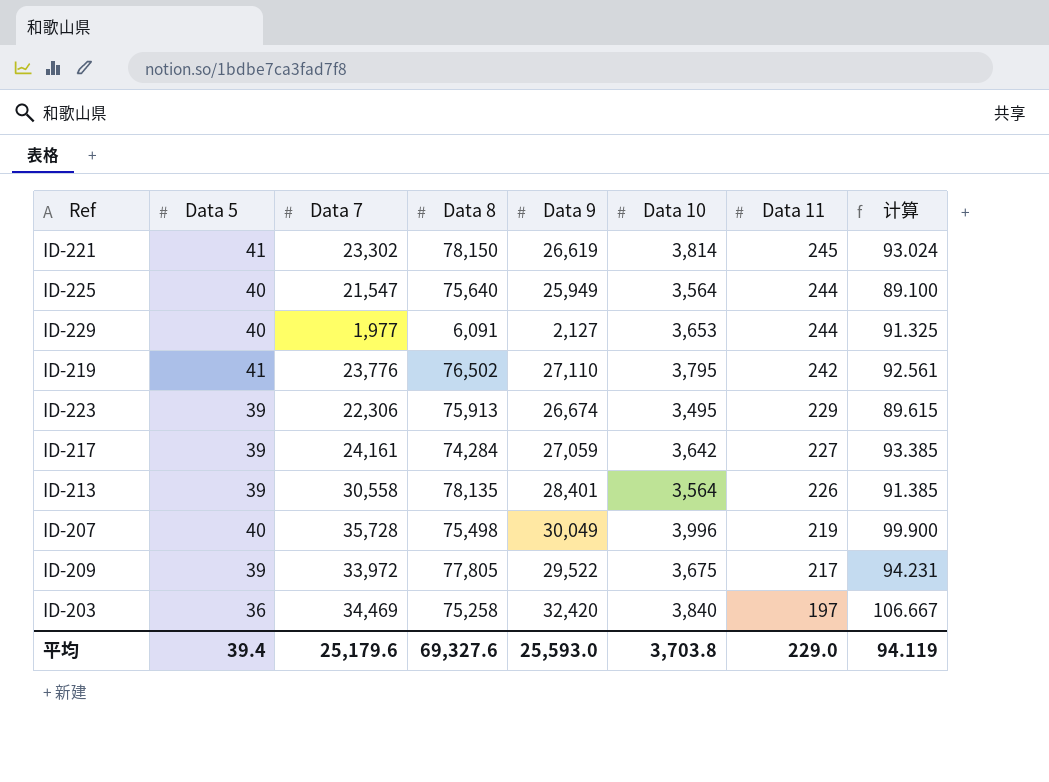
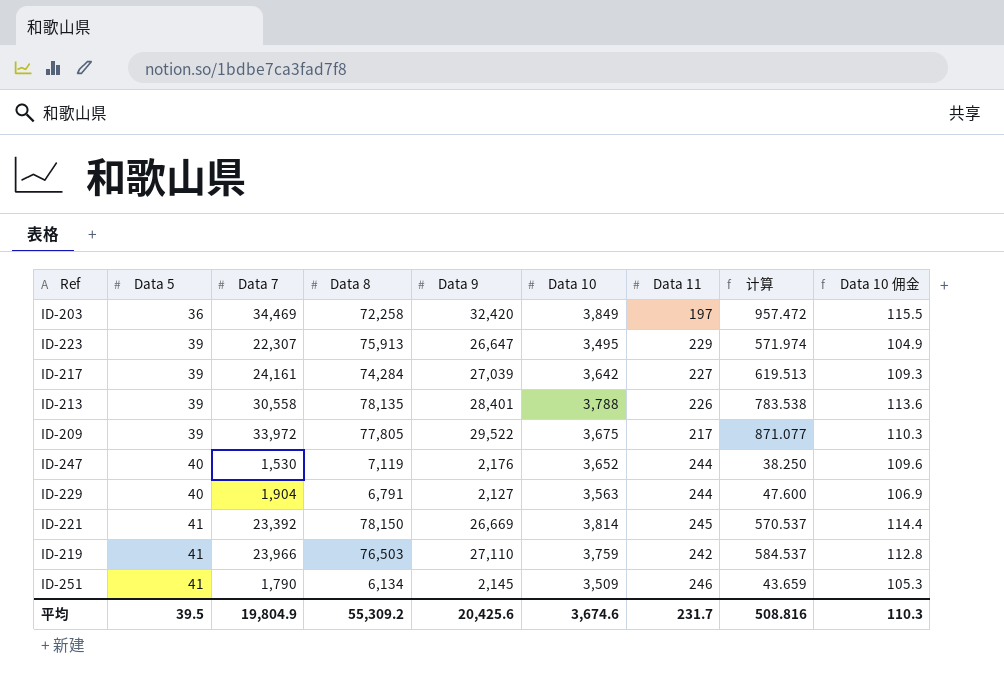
row order: Data 11 descending -> Data 5 ascending
column 计算 | formula: [Data 10] / [Data 5] -> [Data 7] / [Data 5]
column Data 10 佣金 | formula: none -> [Data 10] * 0.03
row ID-225: 40 | 21,547 | 75,640 | 25,949 | 3,564 | 244 | 89.100 -> none
row ID-207: 40 | 35,728 | 75,498 | 30,049 | 3,996 | 219 | 99.900 -> none
ID-203 | Data 8: 75,258 -> 72,258
ID-203 | Data 10: 3,840 -> 3,849
ID-223 | Data 7: 22,306 -> 22,307
ID-223 | Data 9: 26,674 -> 26,647
ID-217 | Data 9: 27,059 -> 27,039
ID-213 | Data 10: 3,564 -> 3,788
row ID-247: none -> 40 | 1,530 | 7,119 | 2,176 | 3,652 | 244 | 38.250 | 109.6
ID-229 | Data 7: 1,977 -> 1,904
ID-229 | Data 8: 6,091 -> 6,791
ID-229 | Data 10: 3,653 -> 3,563
ID-221 | Data 7: 23,302 -> 23,392
ID-221 | Data 9: 26,619 -> 26,669
ID-219 | Data 7: 23,776 -> 23,966
ID-219 | Data 8: 76,502 -> 76,503
ID-219 | Data 10: 3,795 -> 3,759
row ID-251: none -> 41 | 1,790 | 6,134 | 2,145 | 3,509 | 246 | 43.659 | 105.3
平均 | Data 5: 39.4 -> 39.5
平均 | Data 7: 25,179.6 -> 19,804.9
平均 | Data 8: 69,327.6 -> 55,309.2
平均 | Data 9: 25,593.0 -> 20,425.6
平均 | Data 10: 3,703.8 -> 3,674.6
平均 | Data 11: 229.0 -> 231.7
平均 | 计算: 94.119 -> 508.816

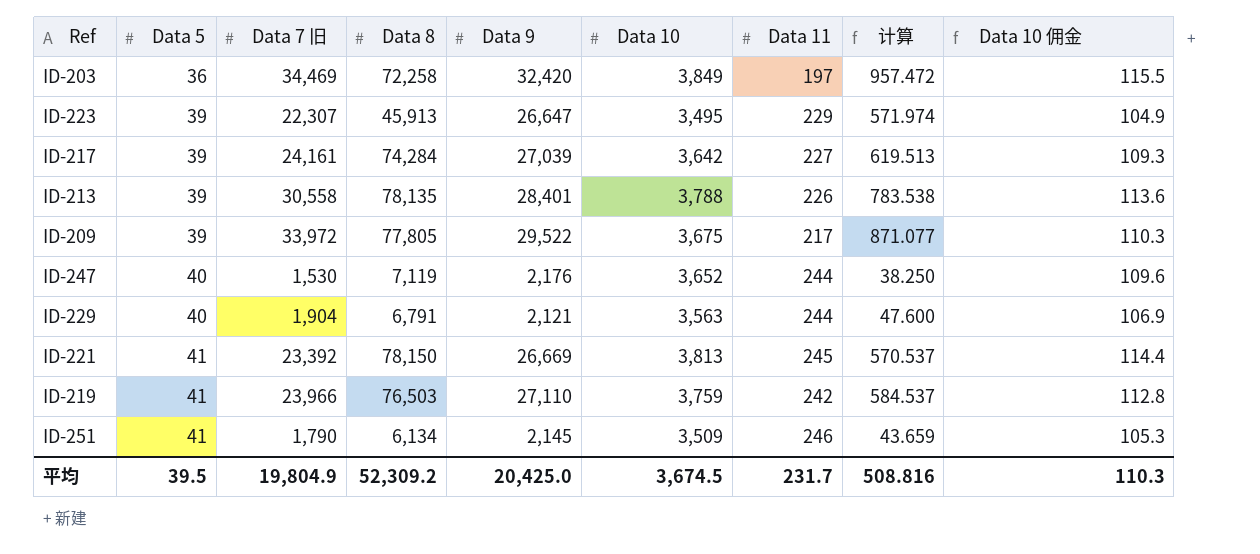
column name: Data 7 -> Data 7 旧
ID-223 | Data 8: 75,913 -> 45,913
ID-229 | Data 9: 2,127 -> 2,121
ID-221 | Data 10: 3,814 -> 3,813
平均 | Data 8: 55,309.2 -> 52,309.2
平均 | Data 9: 20,425.6 -> 20,425.0
平均 | Data 10: 3,674.6 -> 3,674.5

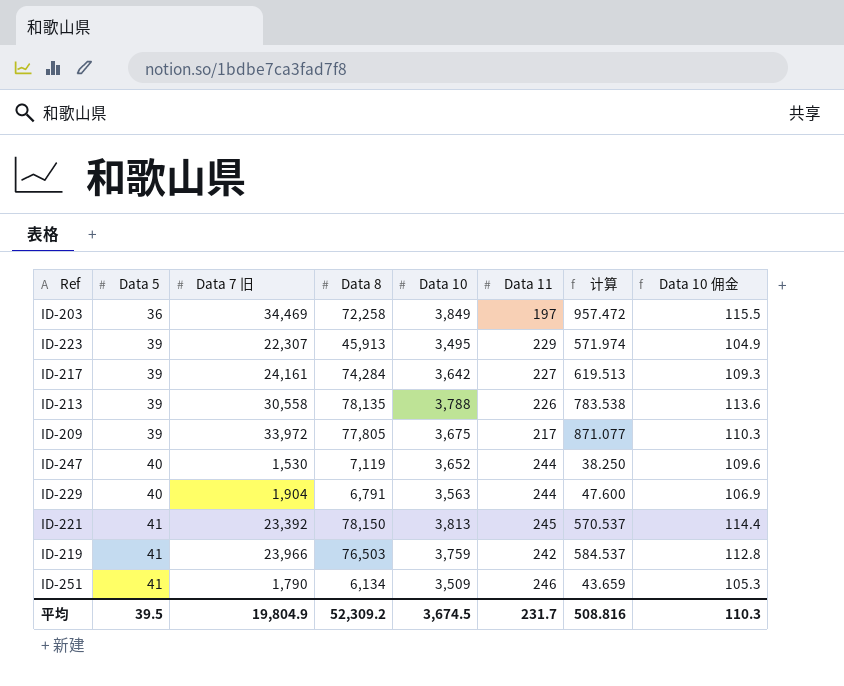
column Data 9 | position: 5 -> none

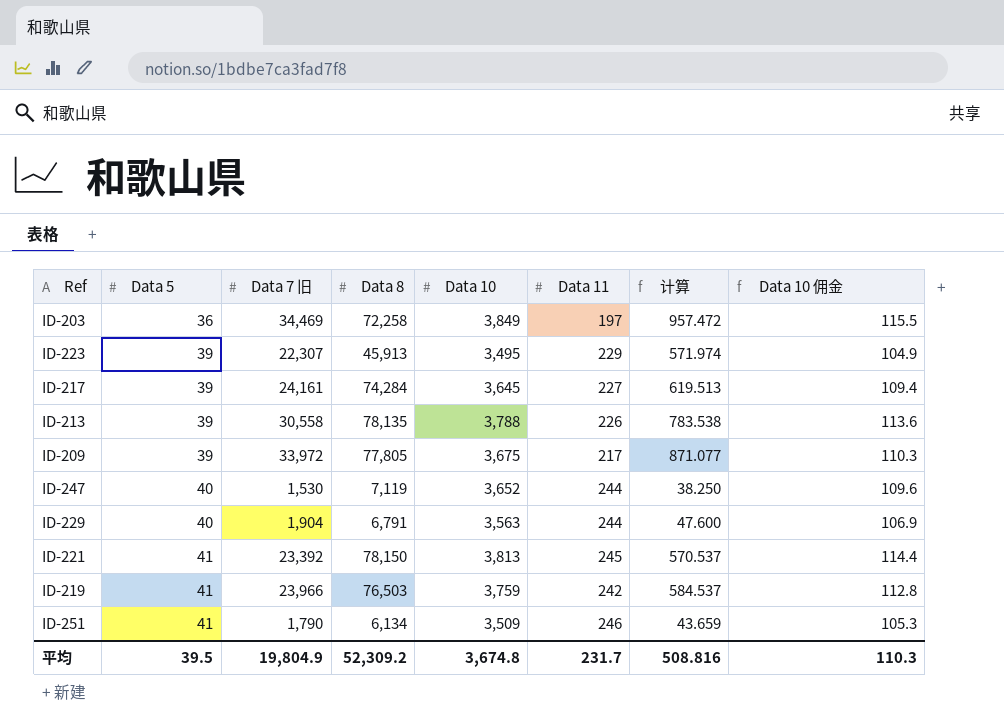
ID-217 | Data 10: 3,642 -> 3,645
ID-217 | Data 10 佣金: 109.3 -> 109.4
平均 | Data 10: 3,674.5 -> 3,674.8

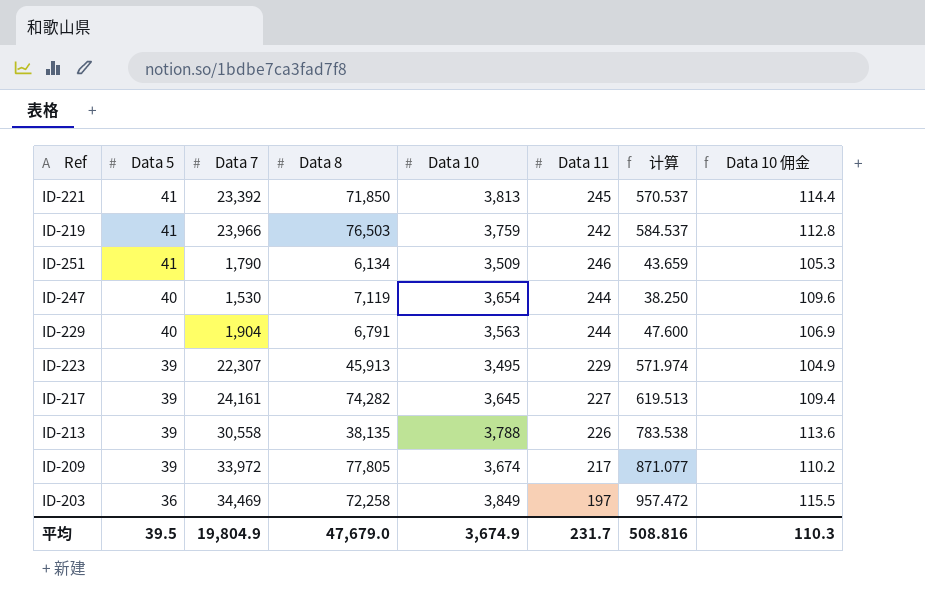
row order: Data 5 ascending -> Data 5 descending
column name: Data 7 旧 -> Data 7
ID-221 | Data 8: 78,150 -> 71,850
ID-247 | Data 10: 3,652 -> 3,654
ID-217 | Data 8: 74,284 -> 74,282
ID-213 | Data 8: 78,135 -> 38,135
ID-209 | Data 10: 3,675 -> 3,674
ID-209 | Data 10 佣金: 110.3 -> 110.2
平均 | Data 8: 52,309.2 -> 47,679.0
平均 | Data 10: 3,674.8 -> 3,674.9

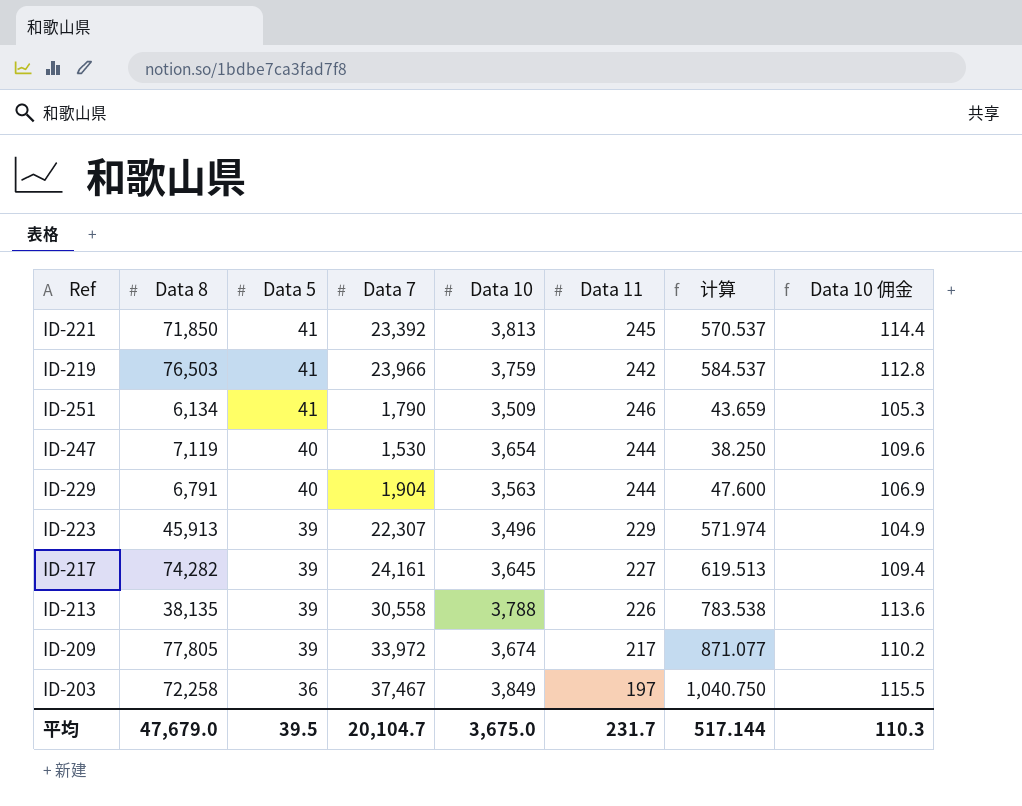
column Data 8 | position: 4 -> 2
ID-223 | Data 10: 3,495 -> 3,496
ID-203 | Data 7: 34,469 -> 37,467
ID-203 | 计算: 957.472 -> 1,040.750
平均 | Data 7: 19,804.9 -> 20,104.7
平均 | Data 10: 3,674.9 -> 3,675.0
平均 | 计算: 508.816 -> 517.144

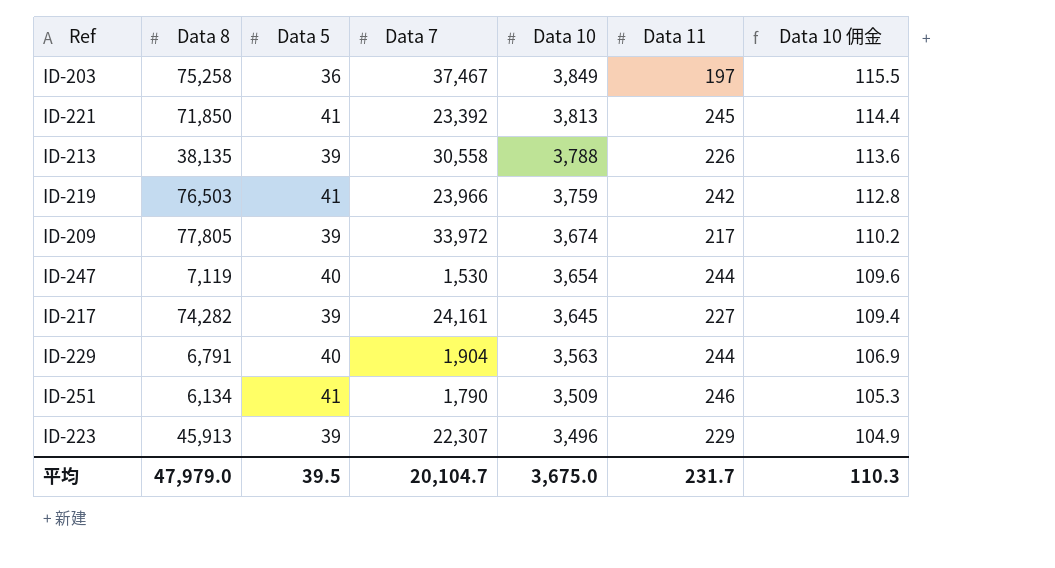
row order: Data 5 descending -> Data 10 descending
column 计算 | formula: [Data 7] / [Data 5] -> none
ID-203 | Data 8: 72,258 -> 75,258
平均 | Data 8: 47,679.0 -> 47,979.0

